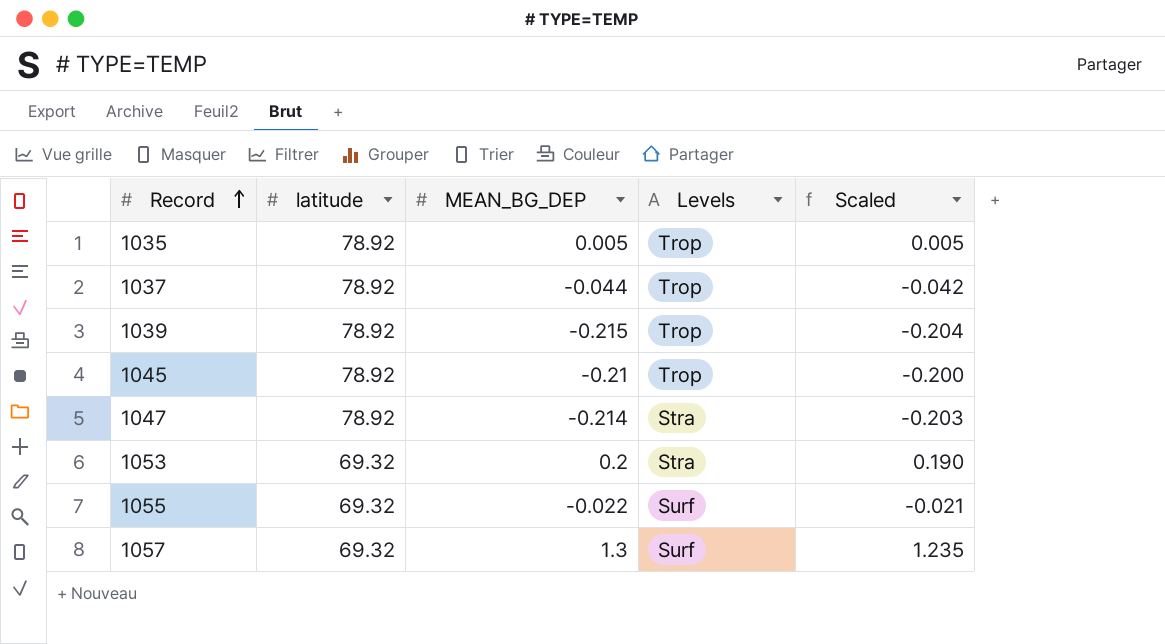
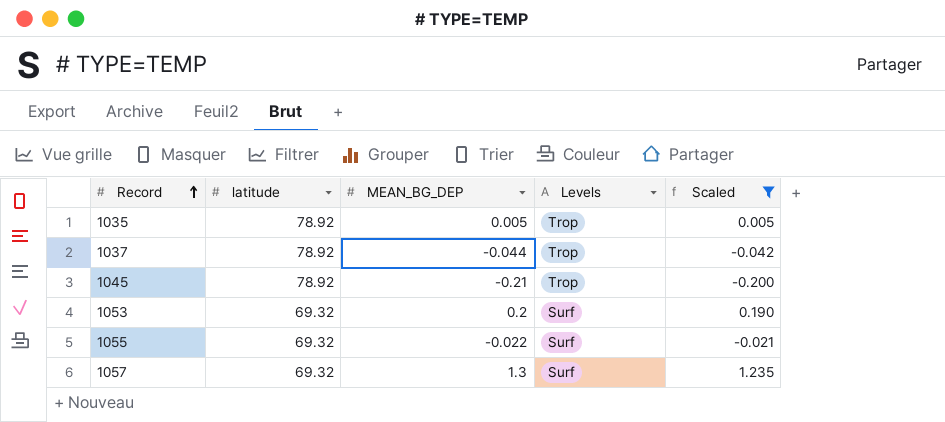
filter: none -> Scaled >= -0.200
1053 | Levels: Stra -> Surf

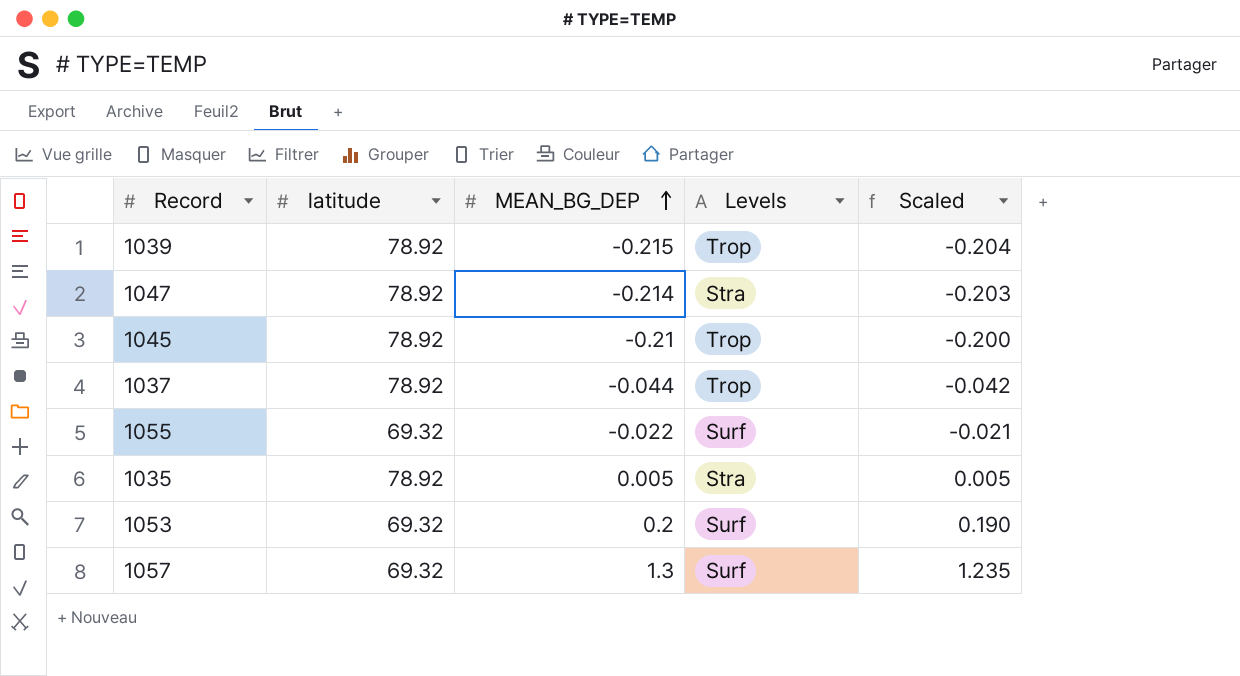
filter: Scaled >= -0.200 -> none
row order: Record ascending -> MEAN_BG_DEP ascending
1035 | Levels: Trop -> Stra

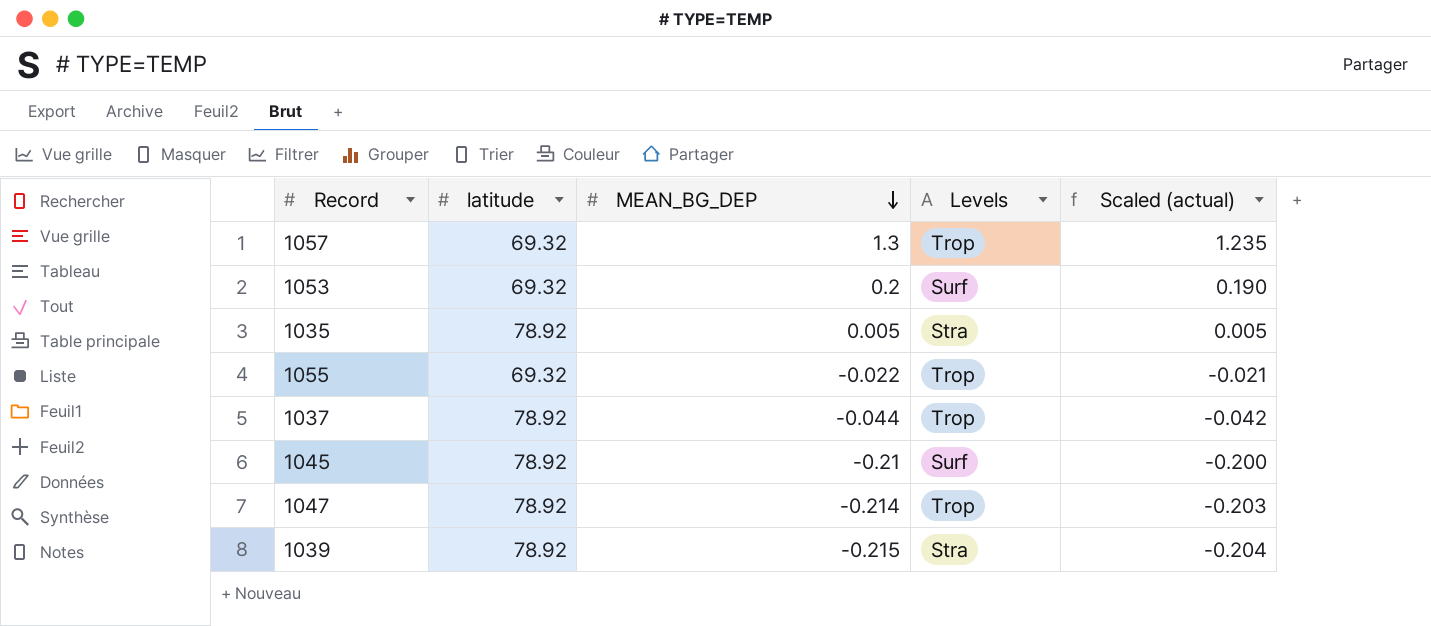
row order: MEAN_BG_DEP ascending -> MEAN_BG_DEP descending
column name: Scaled -> Scaled (actual)
1057 | Levels: Surf -> Trop
1055 | Levels: Surf -> Trop
1045 | Levels: Trop -> Surf
1047 | Levels: Stra -> Trop
1039 | Levels: Trop -> Stra

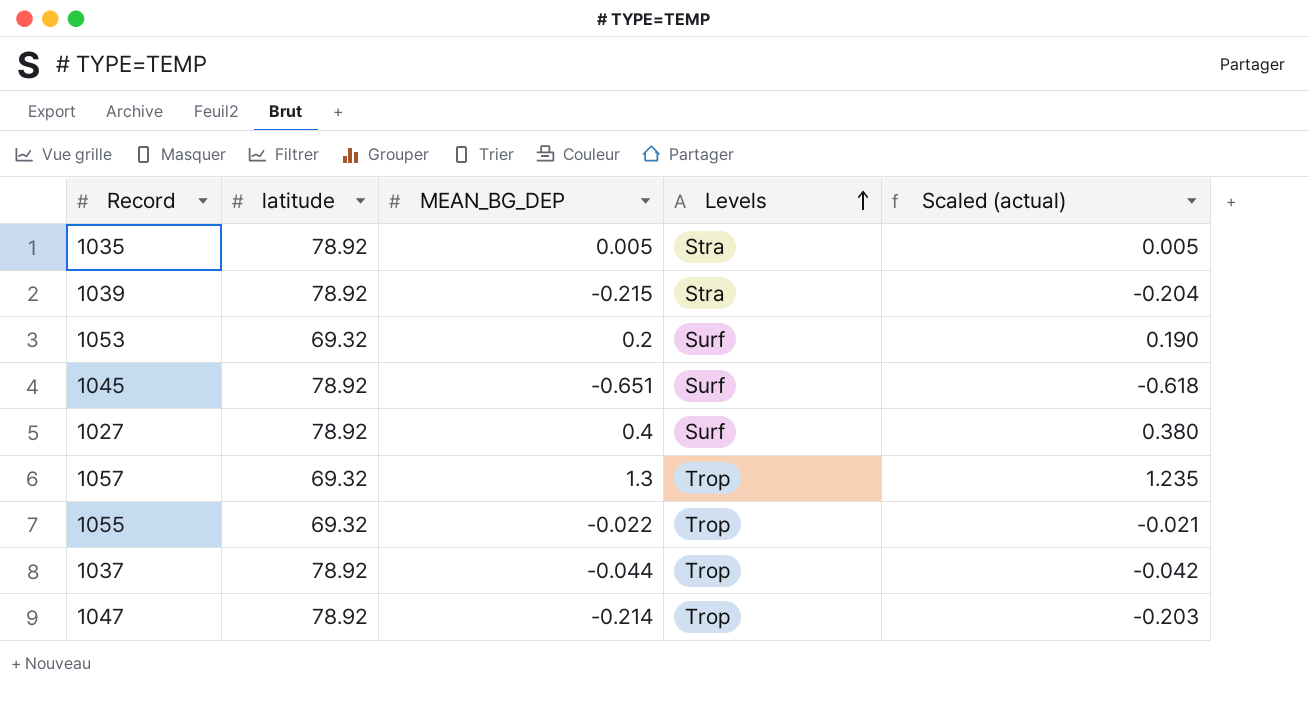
row order: MEAN_BG_DEP descending -> Levels ascending
1045 | MEAN_BG_DEP: -0.21 -> -0.651
1045 | Scaled (actual): -0.200 -> -0.618
row 1027: none -> 78.92 | 0.4 | Surf | 0.380

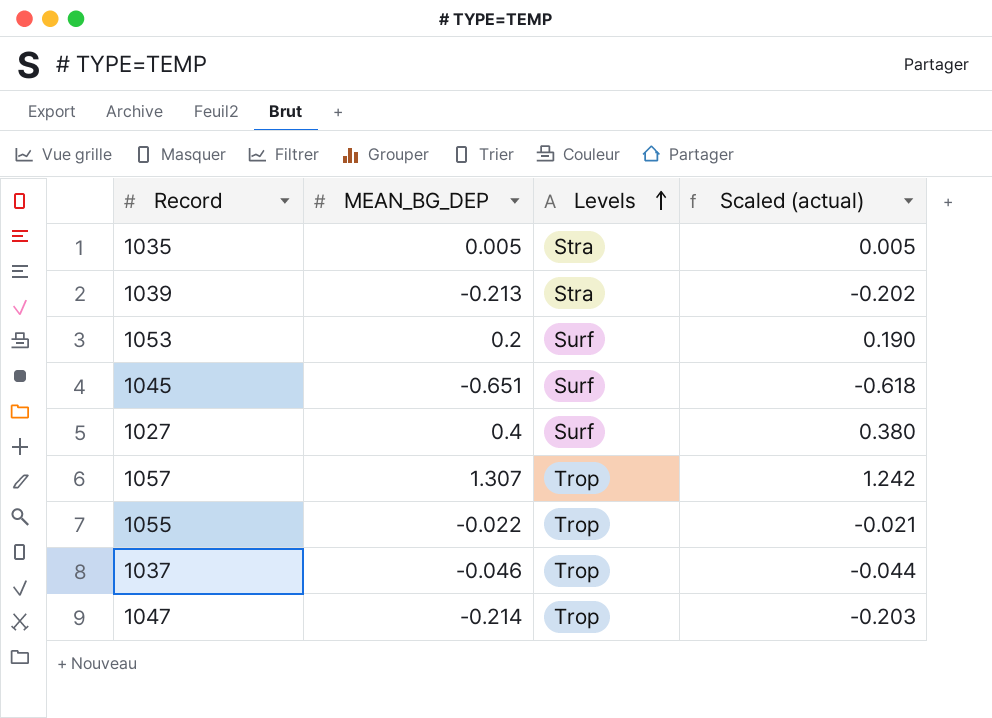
column latitude | position: 2 -> none
1039 | MEAN_BG_DEP: -0.215 -> -0.213
1039 | Scaled (actual): -0.204 -> -0.202
1057 | MEAN_BG_DEP: 1.3 -> 1.307
1057 | Scaled (actual): 1.235 -> 1.242
1037 | MEAN_BG_DEP: -0.044 -> -0.046
1037 | Scaled (actual): -0.042 -> -0.044

